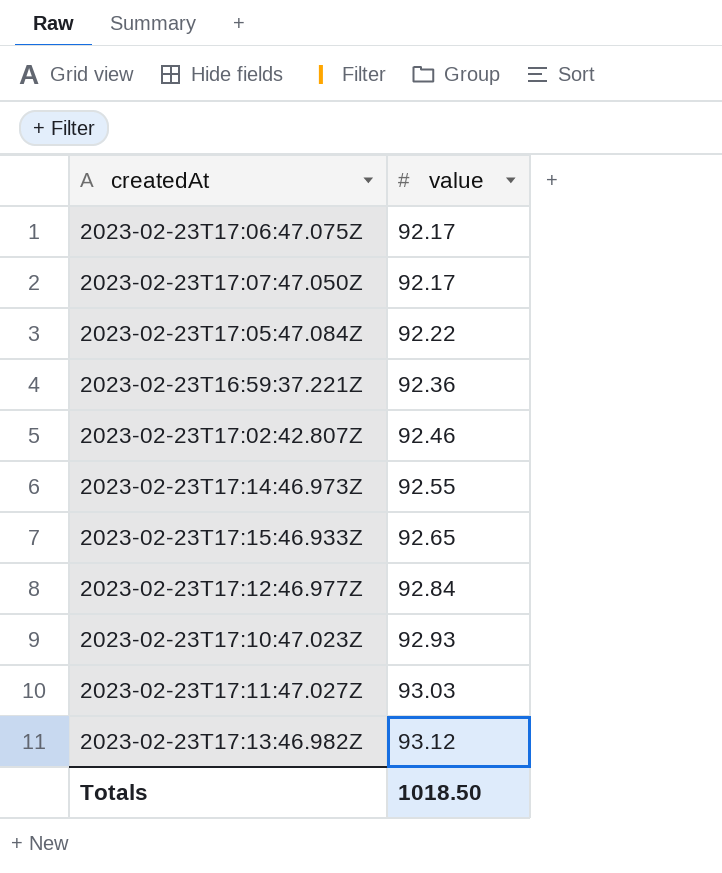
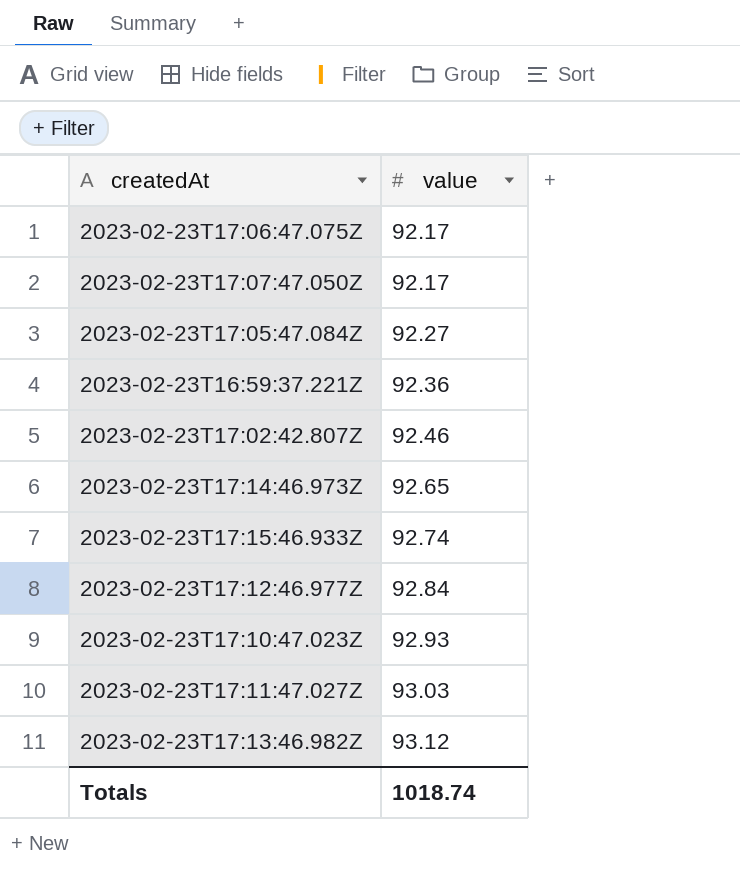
2023-02-23T17:05:47.084Z | value: 92.22 -> 92.27
2023-02-23T17:14:46.973Z | value: 92.55 -> 92.65
2023-02-23T17:15:46.933Z | value: 92.65 -> 92.74
Totals | value: 1018.50 -> 1018.74

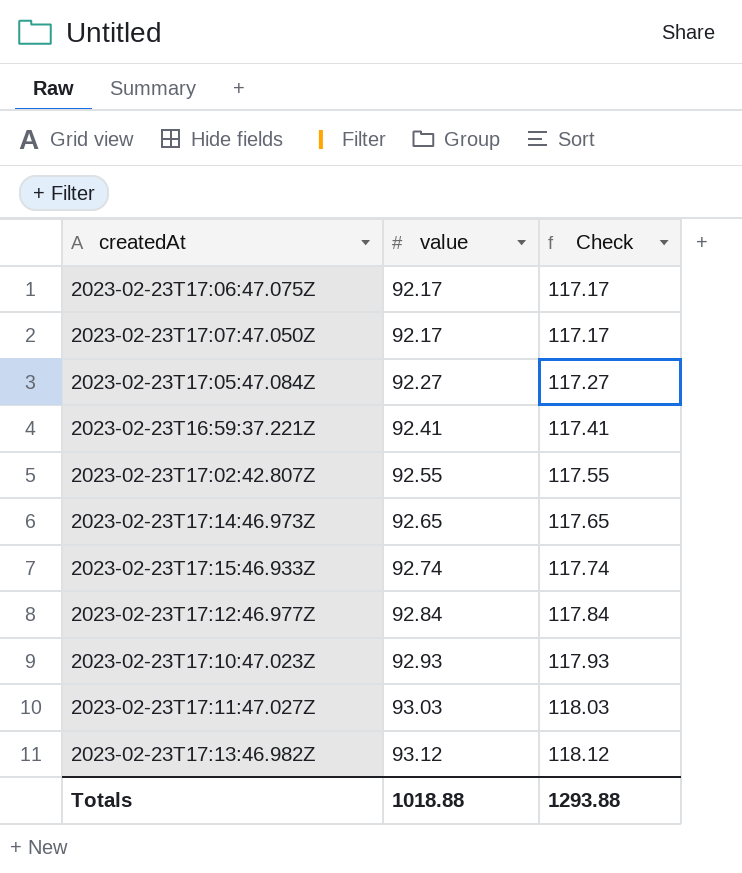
column Check | formula: none -> [value] + 25
2023-02-23T16:59:37.221Z | value: 92.36 -> 92.41
2023-02-23T17:02:42.807Z | value: 92.46 -> 92.55
Totals | value: 1018.74 -> 1018.88

